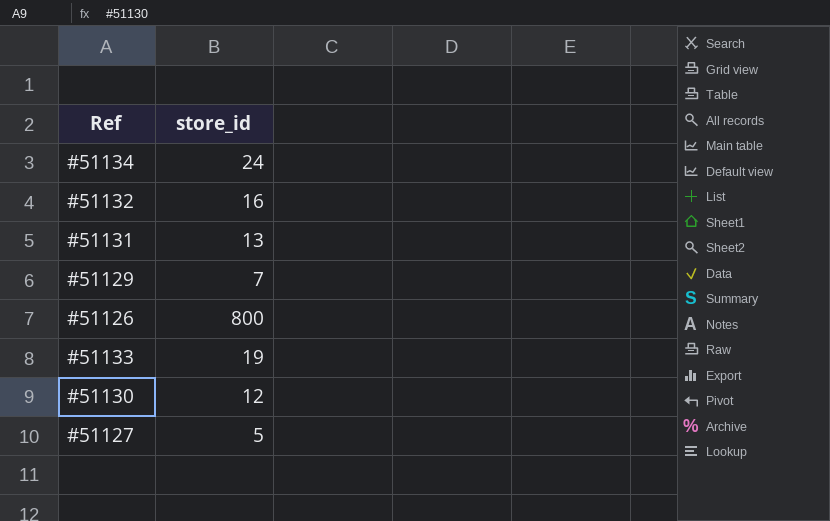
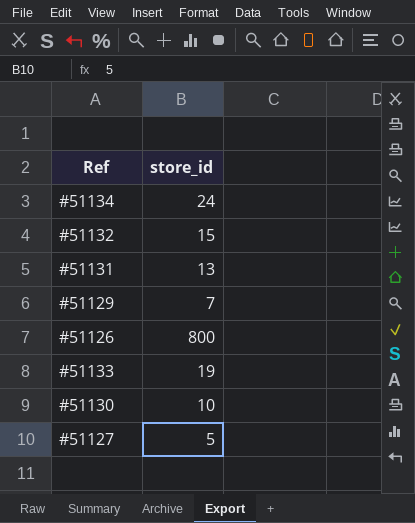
#51132 | store_id: 16 -> 15
#51130 | store_id: 12 -> 10

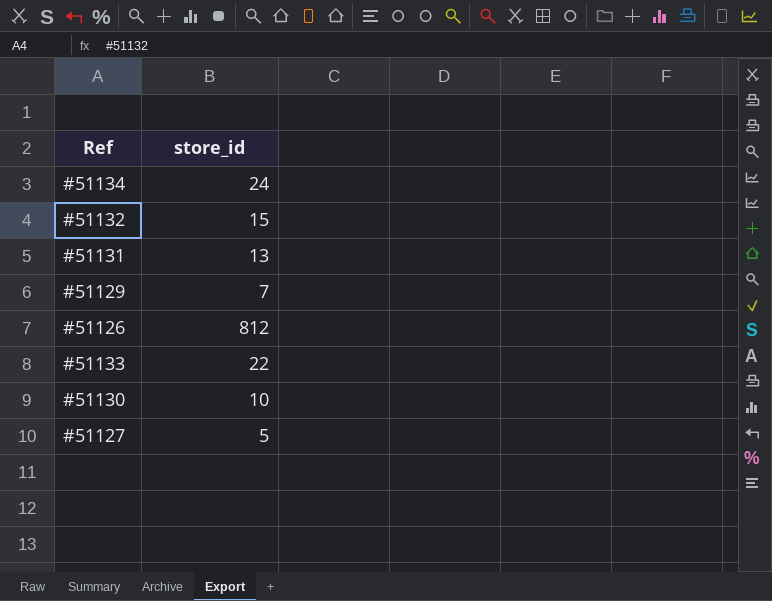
#51126 | store_id: 800 -> 812
#51133 | store_id: 19 -> 22

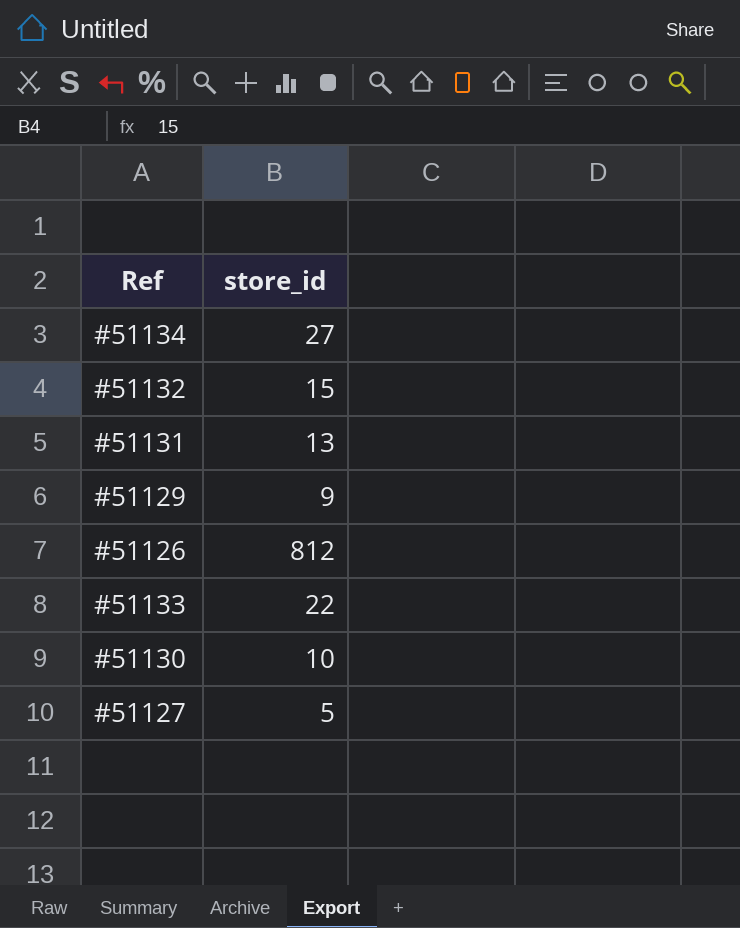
#51134 | store_id: 24 -> 27
#51129 | store_id: 7 -> 9

